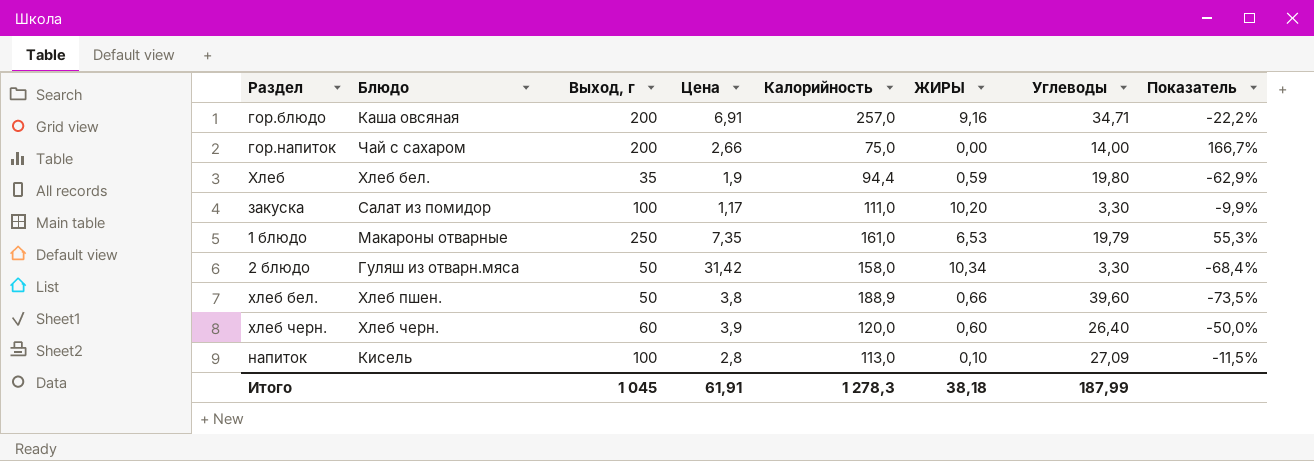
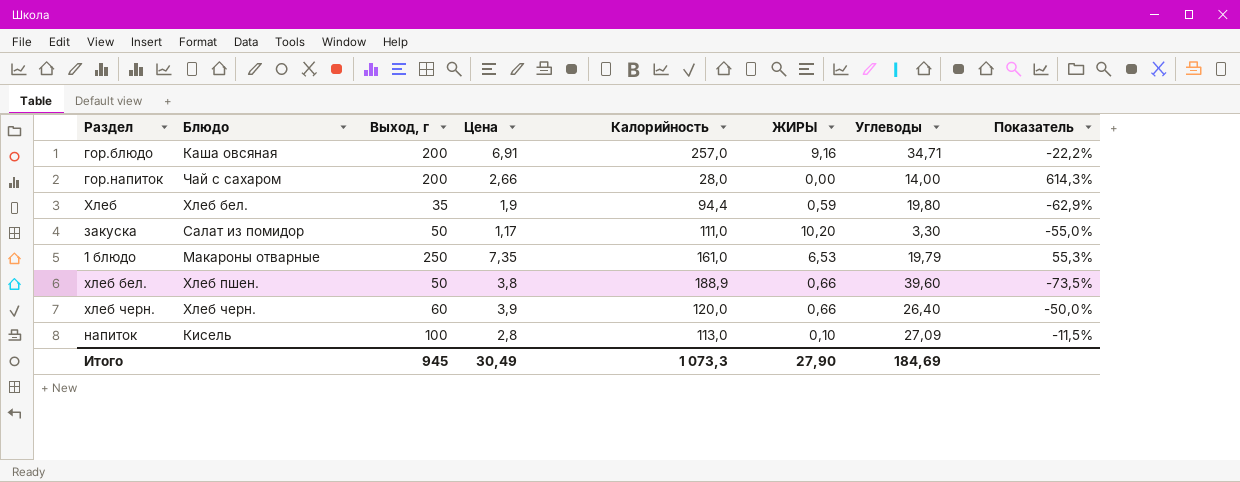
row 2 блюдо: Гуляш из отварн.мяса | 50 | 31,42 | 158,0 | 10,34 | 3,30 | -68,4% -> none
гор.напиток | Калорийность: 75,0 -> 28,0
гор.напиток | Показатель: 166,7% -> 614,3%
закуска | Выход, г: 100 -> 50
закуска | Показатель: -9,9% -> -55,0%
хлеб черн. | ЖИРЫ: 0,60 -> 0,66
Итого | Выход, г: 1 045 -> 945
Итого | Цена: 61,91 -> 30,49
Итого | Калорийность: 1 278,3 -> 1 073,3
Итого | ЖИРЫ: 38,18 -> 27,90
Итого | Углеводы: 187,99 -> 184,69

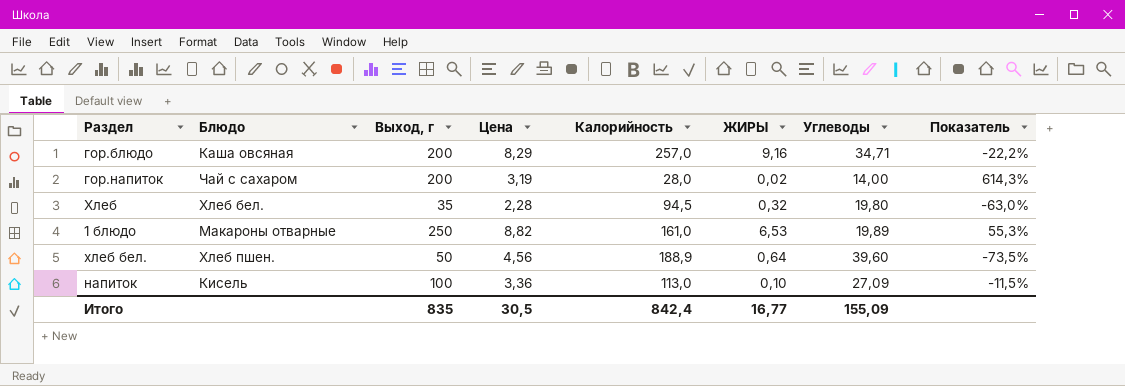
row закуска: Салат из помидор | 50 | 1,17 | 111,0 | 10,20 | 3,30 | -55,0% -> none
row хлеб черн.: Хлеб черн. | 60 | 3,9 | 120,0 | 0,66 | 26,40 | -50,0% -> none
гор.блюдо | Цена: 6,91 -> 8,29
гор.напиток | Цена: 2,66 -> 3,19
гор.напиток | ЖИРЫ: 0,00 -> 0,02
Хлеб | Цена: 1,9 -> 2,28
Хлеб | Калорийность: 94,4 -> 94,5
Хлеб | ЖИРЫ: 0,59 -> 0,32
Хлеб | Показатель: -62,9% -> -63,0%
1 блюдо | Цена: 7,35 -> 8,82
1 блюдо | Углеводы: 19,79 -> 19,89
хлеб бел. | Цена: 3,8 -> 4,56
хлеб бел. | ЖИРЫ: 0,66 -> 0,64
напиток | Цена: 2,8 -> 3,36
Итого | Выход, г: 945 -> 835
Итого | Цена: 30,49 -> 30,5
Итого | Калорийность: 1 073,3 -> 842,4
Итого | ЖИРЫ: 27,90 -> 16,77
Итого | Углеводы: 184,69 -> 155,09

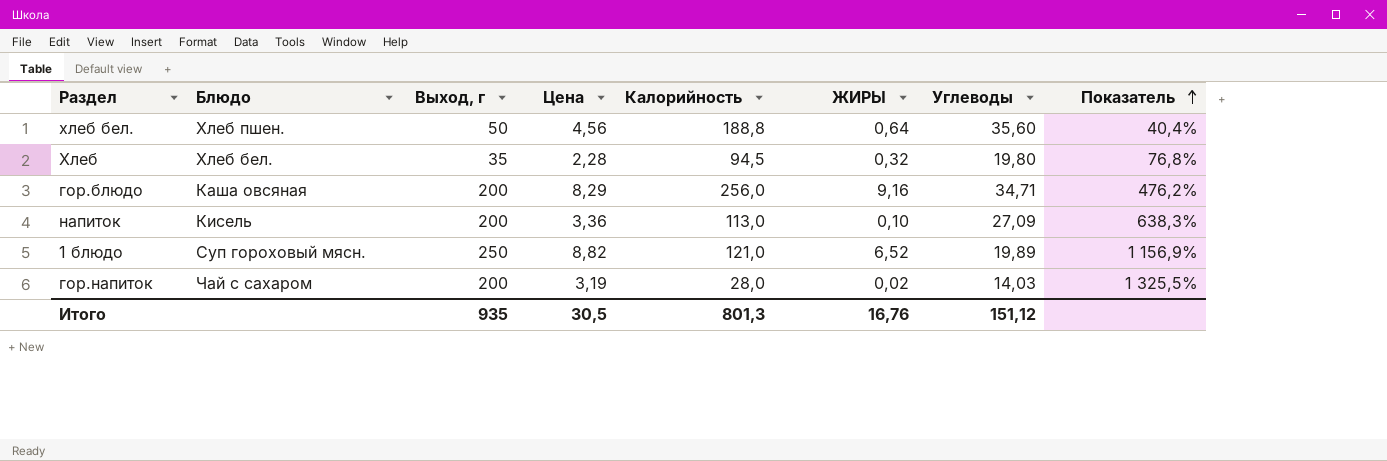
row order: none -> Показатель ascending
column Показатель | formula: ([Выход, г] - [Калорийность]) / [Калорийность] -> ([Выход, г] - [Углеводы]) / [Углеводы]
хлеб бел. | Калорийность: 188,9 -> 188,8
хлеб бел. | Углеводы: 39,60 -> 35,60
гор.блюдо | Калорийность: 257,0 -> 256,0
напиток | Выход, г: 100 -> 200
1 блюдо | Блюдо: Макароны отварные -> Суп гороховый мясн.
1 блюдо | Калорийность: 161,0 -> 121,0
1 блюдо | ЖИРЫ: 6,53 -> 6,52
гор.напиток | Углеводы: 14,00 -> 14,03
Итого | Выход, г: 835 -> 935
Итого | Калорийность: 842,4 -> 801,3
Итого | ЖИРЫ: 16,77 -> 16,76
Итого | Углеводы: 155,09 -> 151,12

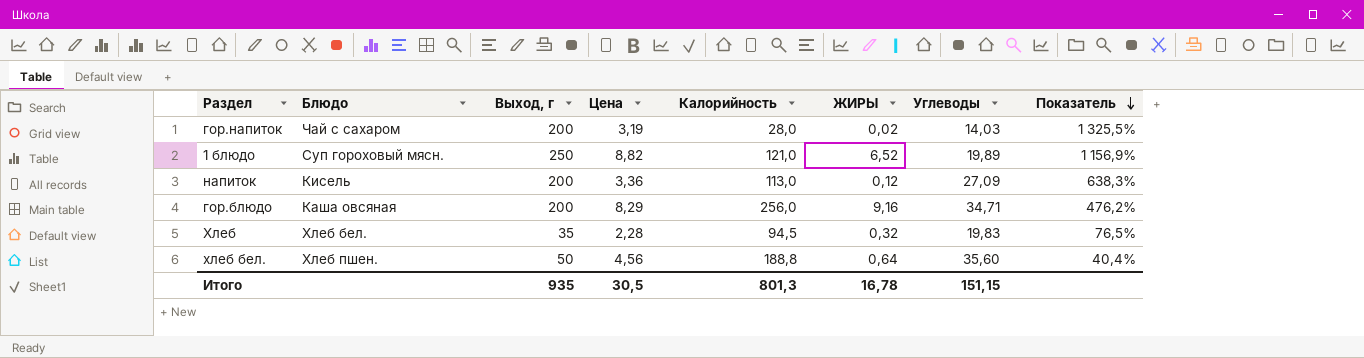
row order: Показатель ascending -> Показатель descending
напиток | ЖИРЫ: 0,10 -> 0,12
Хлеб | Углеводы: 19,80 -> 19,83
Хлеб | Показатель: 76,8% -> 76,5%
Итого | ЖИРЫ: 16,76 -> 16,78
Итого | Углеводы: 151,12 -> 151,15

